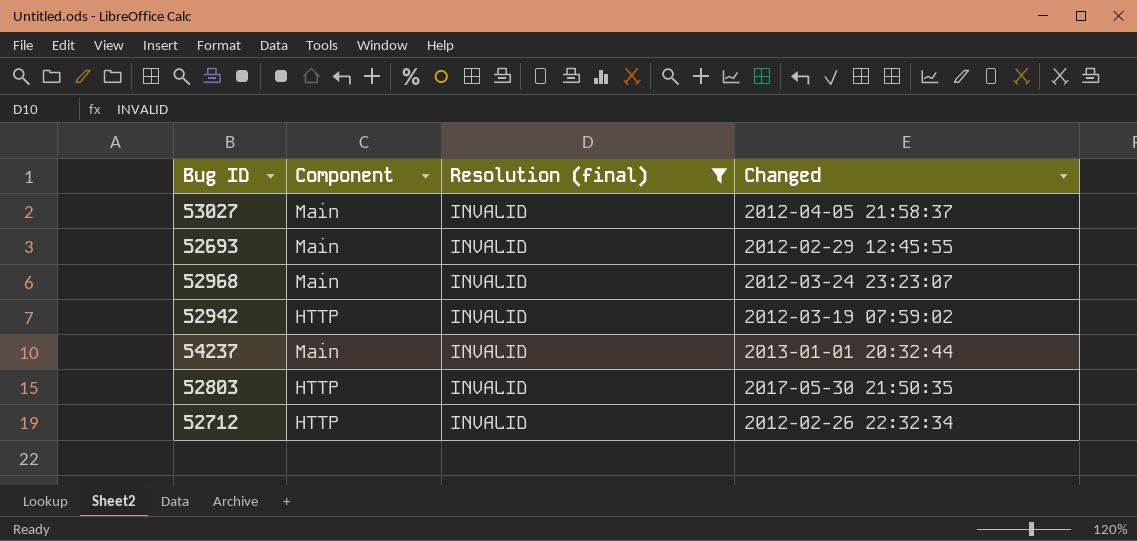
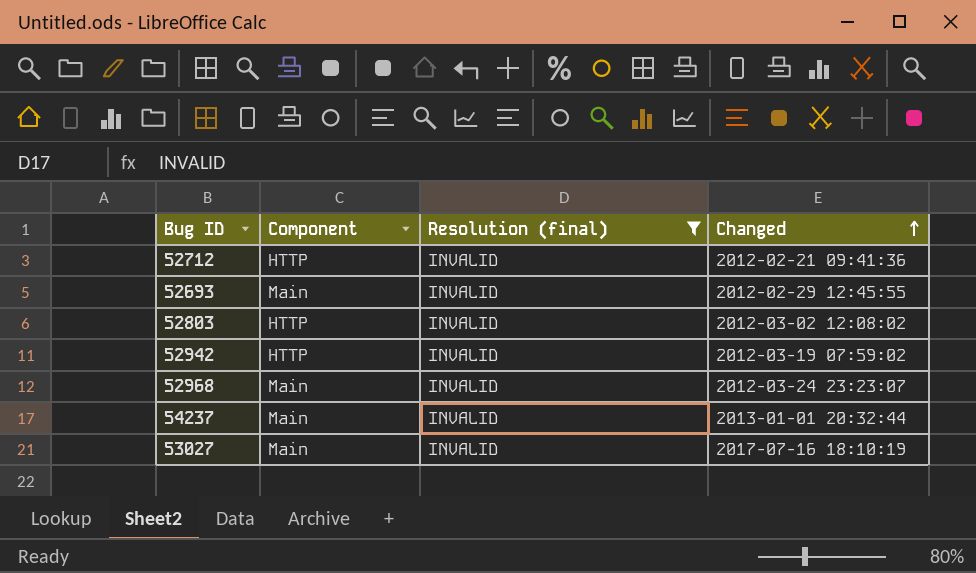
row order: none -> Changed ascending
52712 | Changed: 2012-02-26 22:32:34 -> 2012-02-21 09:41:36
52803 | Changed: 2017-05-30 21:50:35 -> 2012-03-02 12:08:02
53027 | Changed: 2012-04-05 21:58:37 -> 2017-07-16 18:10:19

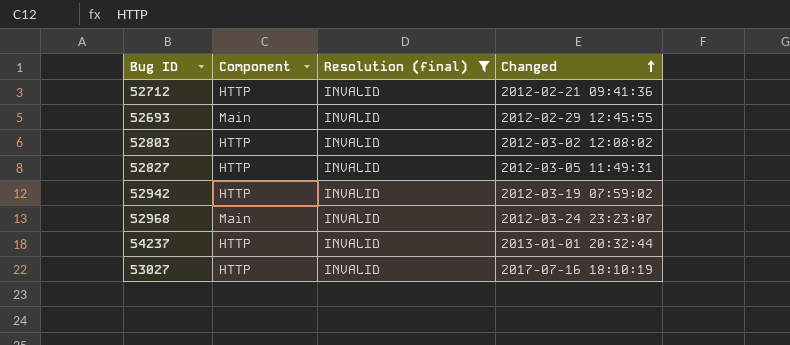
row 52827: none -> HTTP | INVALID | 2012-03-05 11:49:31
54237 | Component: Main -> HTTP
53027 | Component: Main -> HTTP

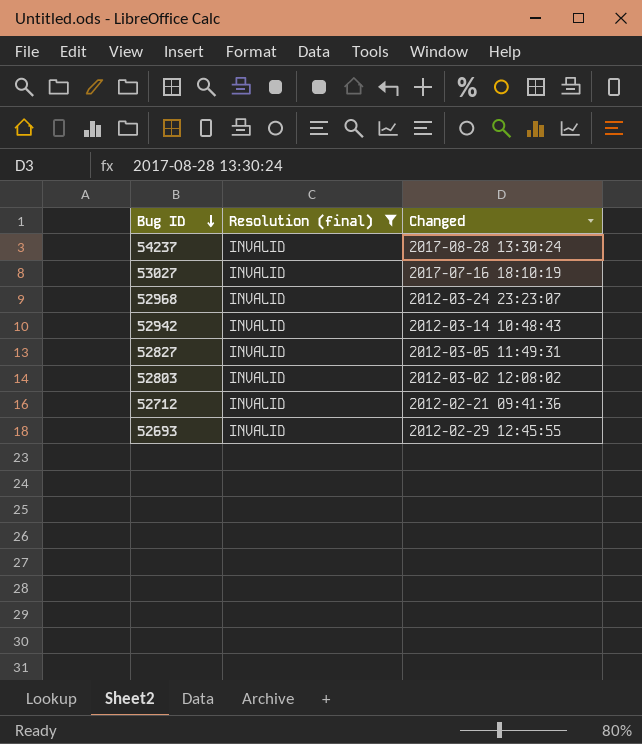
row order: Changed ascending -> Bug ID descending
column Component | position: 2 -> none
54237 | Changed: 2013-01-01 20:32:44 -> 2017-08-28 13:30:24
52942 | Changed: 2012-03-19 07:59:02 -> 2012-03-14 10:48:43

